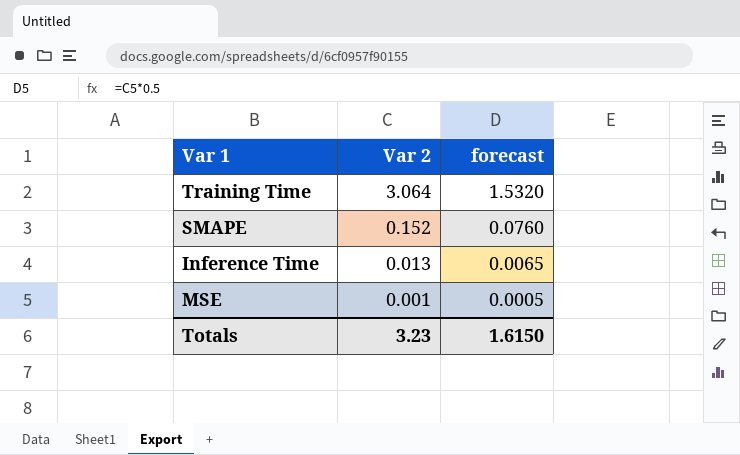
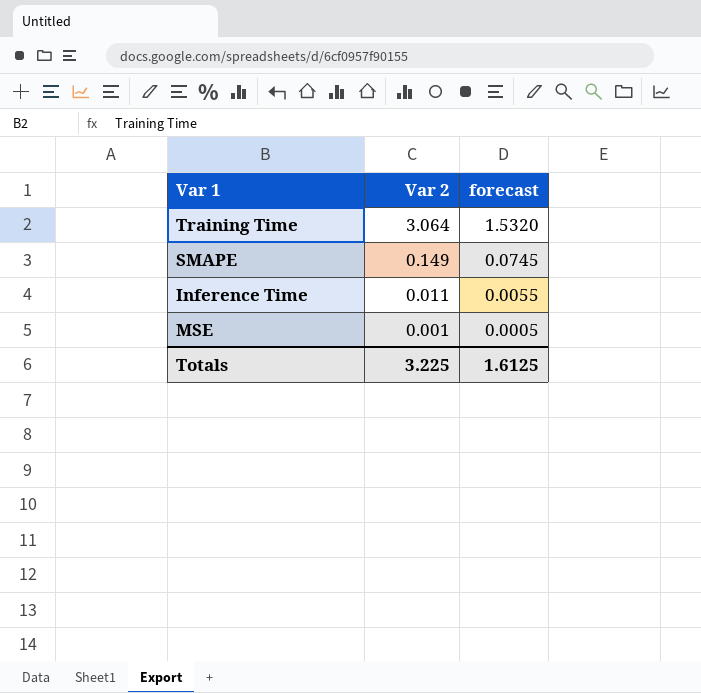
SMAPE | Var 2: 0.152 -> 0.149
SMAPE | forecast: 0.0760 -> 0.0745
Inference Time | Var 2: 0.013 -> 0.011
Inference Time | forecast: 0.0065 -> 0.0055
Totals | Var 2: 3.23 -> 3.225
Totals | forecast: 1.6150 -> 1.6125

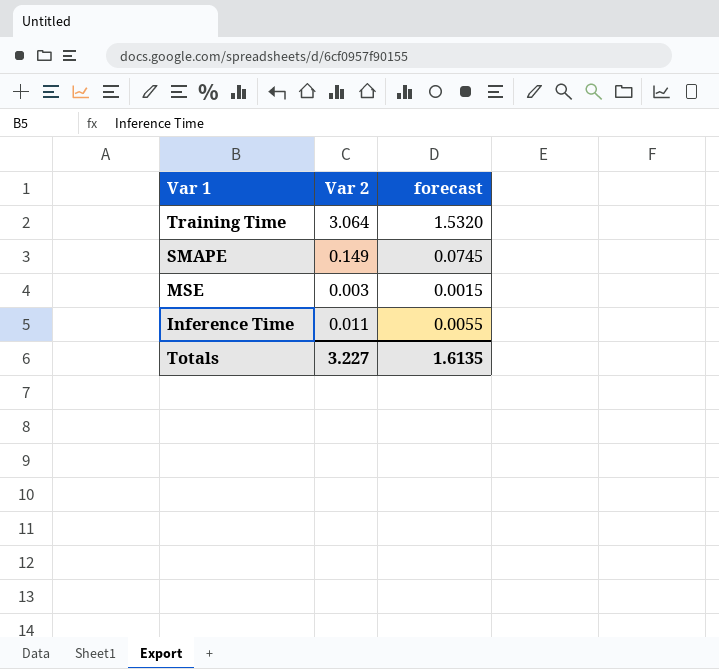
row order: Var 2 descending -> Var 1 descending
MSE | Var 2: 0.001 -> 0.003
MSE | forecast: 0.0005 -> 0.0015
Totals | Var 2: 3.225 -> 3.227
Totals | forecast: 1.6125 -> 1.6135

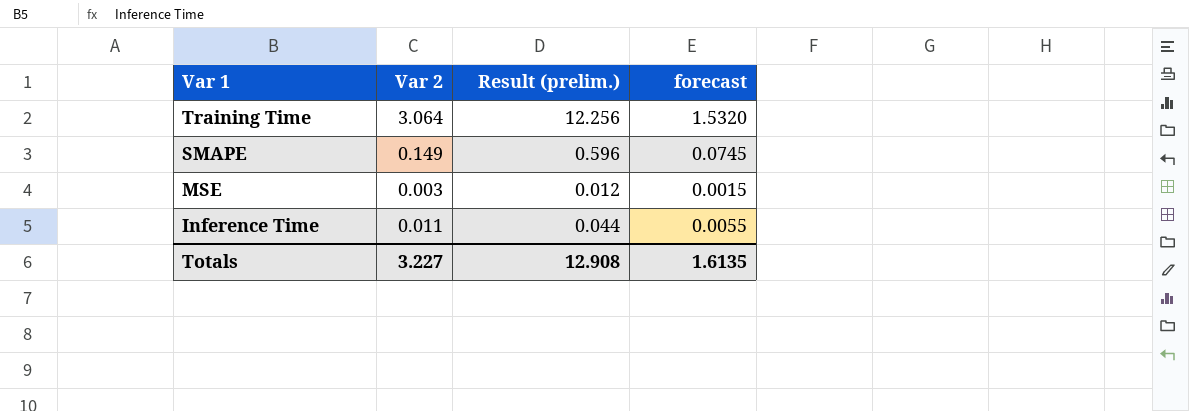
column Result (prelim.) | formula: none -> [Var 2] * 4

